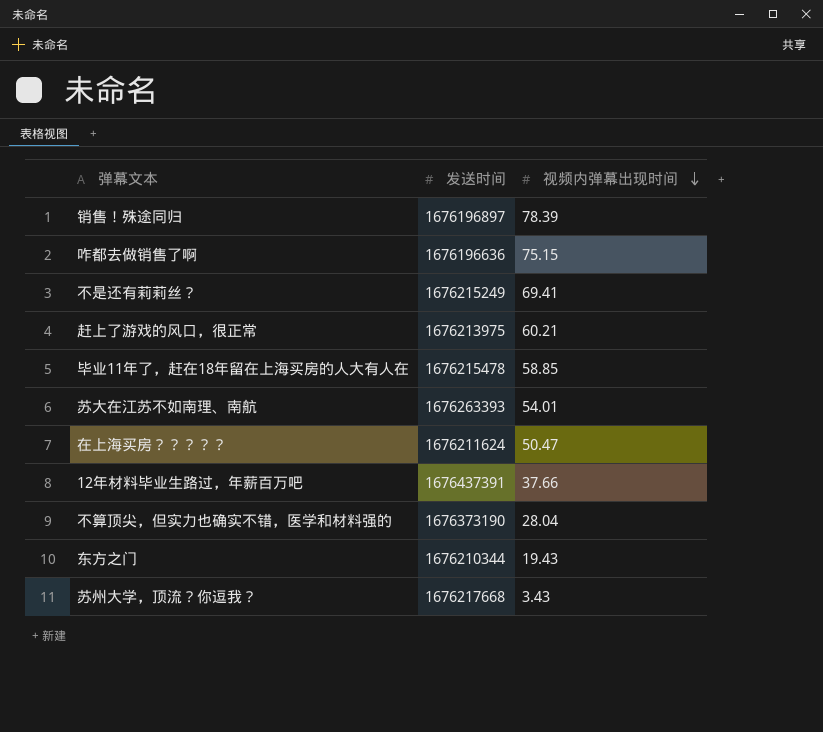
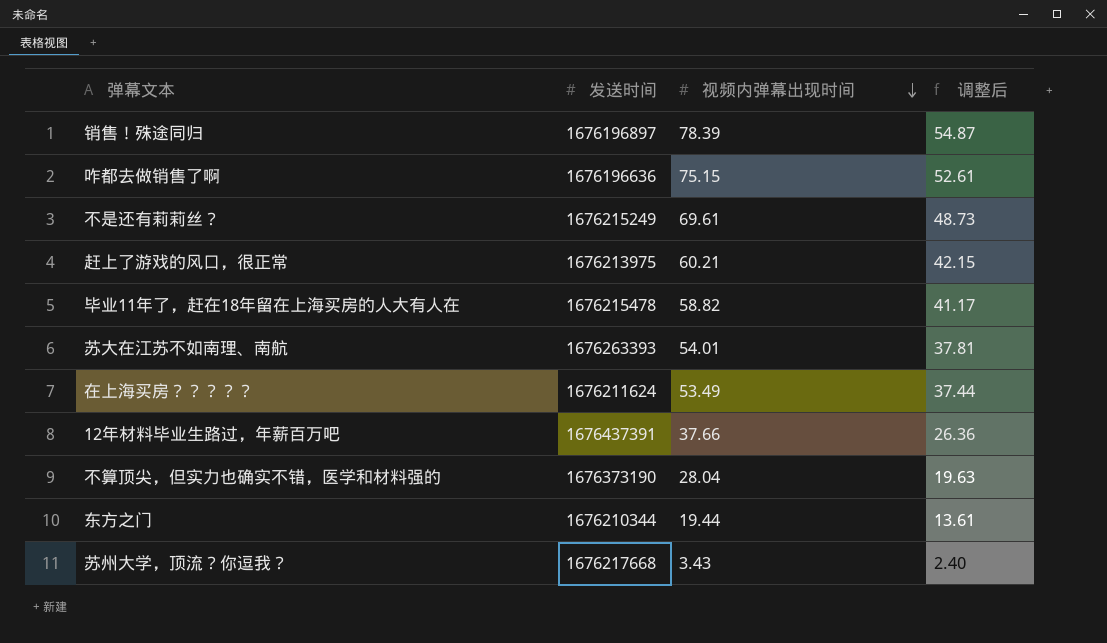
column 调整后 | formula: none -> [视频内弹幕出现时间] * 0.7
不是还有莉莉丝？ | 视频内弹幕出现时间: 69.41 -> 69.61
毕业11年了，赶在18年留在上海买房的人大有人在 | 视频内弹幕出现时间: 58.85 -> 58.82
在上海买房？？？？？ | 视频内弹幕出现时间: 50.47 -> 53.49
东方之门 | 视频内弹幕出现时间: 19.43 -> 19.44

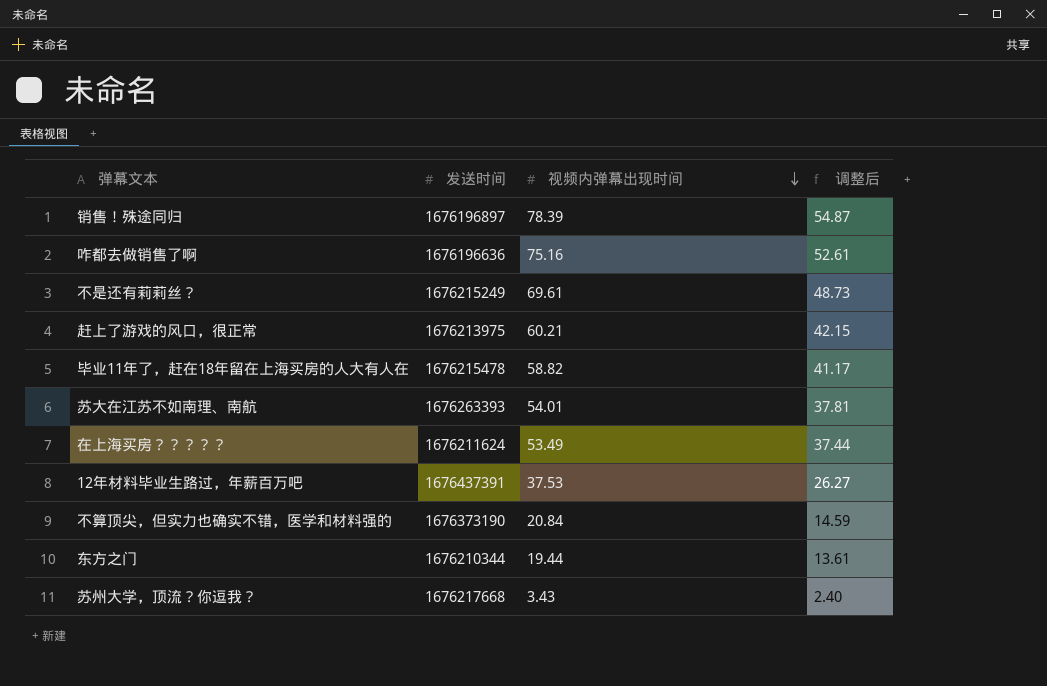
咋都去做销售了啊 | 视频内弹幕出现时间: 75.15 -> 75.16
12年材料毕业生路过，年薪百万吧 | 视频内弹幕出现时间: 37.66 -> 37.53
12年材料毕业生路过，年薪百万吧 | 调整后: 26.36 -> 26.27
不算顶尖，但实力也确实不错，医学和材料强的 | 视频内弹幕出现时间: 28.04 -> 20.84
不算顶尖，但实力也确实不错，医学和材料强的 | 调整后: 19.63 -> 14.59

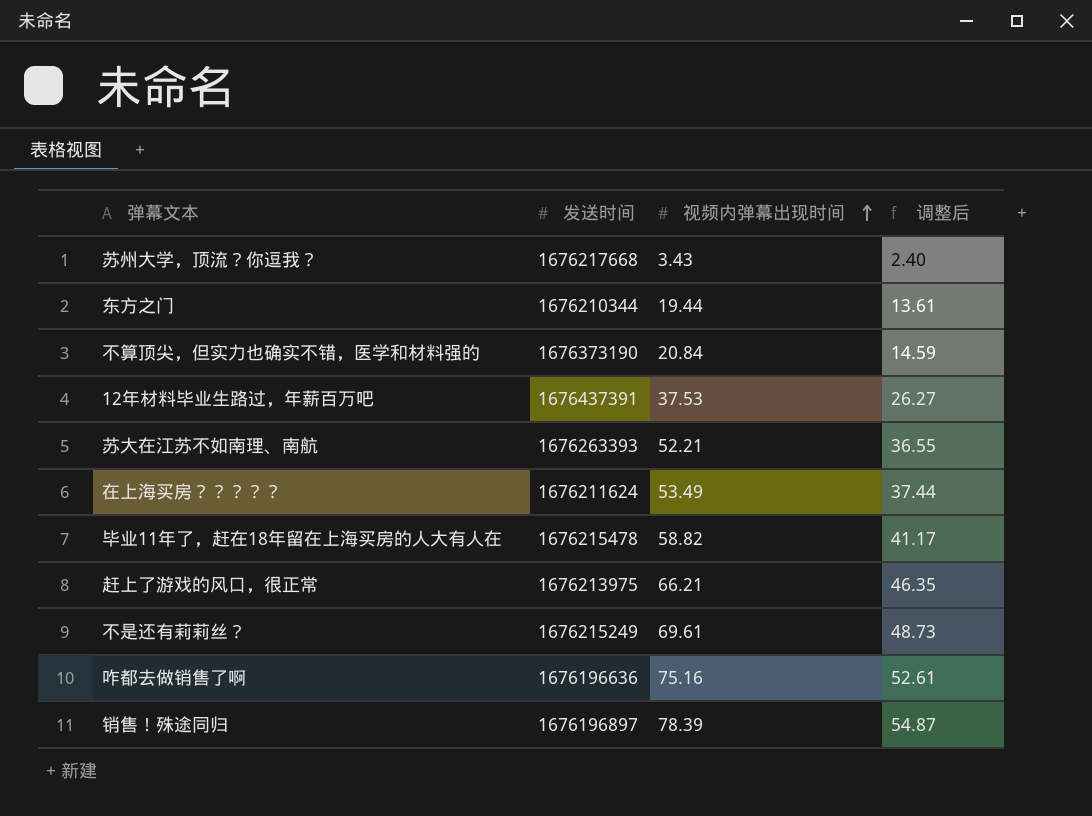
row order: 视频内弹幕出现时间 descending -> 视频内弹幕出现时间 ascending
苏大在江苏不如南理、南航 | 视频内弹幕出现时间: 54.01 -> 52.21
苏大在江苏不如南理、南航 | 调整后: 37.81 -> 36.55
赶上了游戏的风口，很正常 | 视频内弹幕出现时间: 60.21 -> 66.21
赶上了游戏的风口，很正常 | 调整后: 42.15 -> 46.35

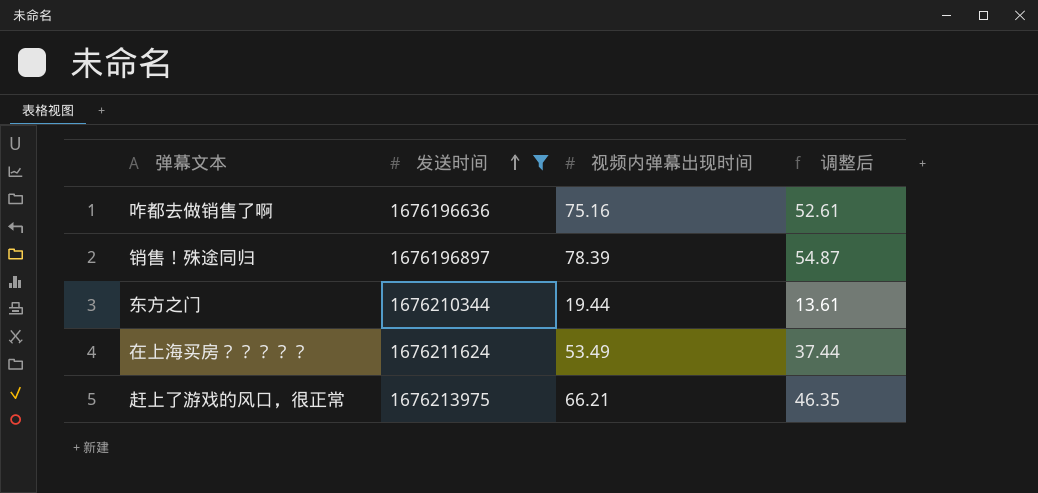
filter: none -> 发送时间 <= 1676213975
row order: 视频内弹幕出现时间 ascending -> 发送时间 ascending

